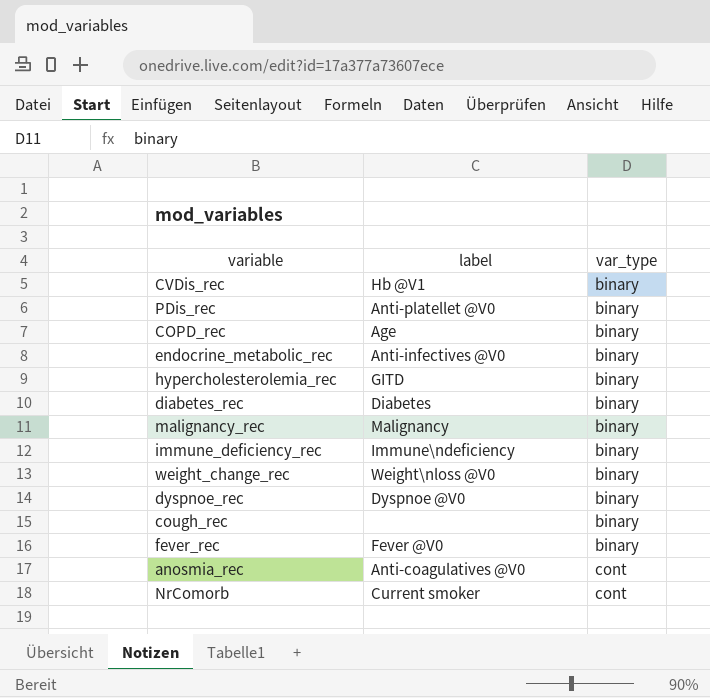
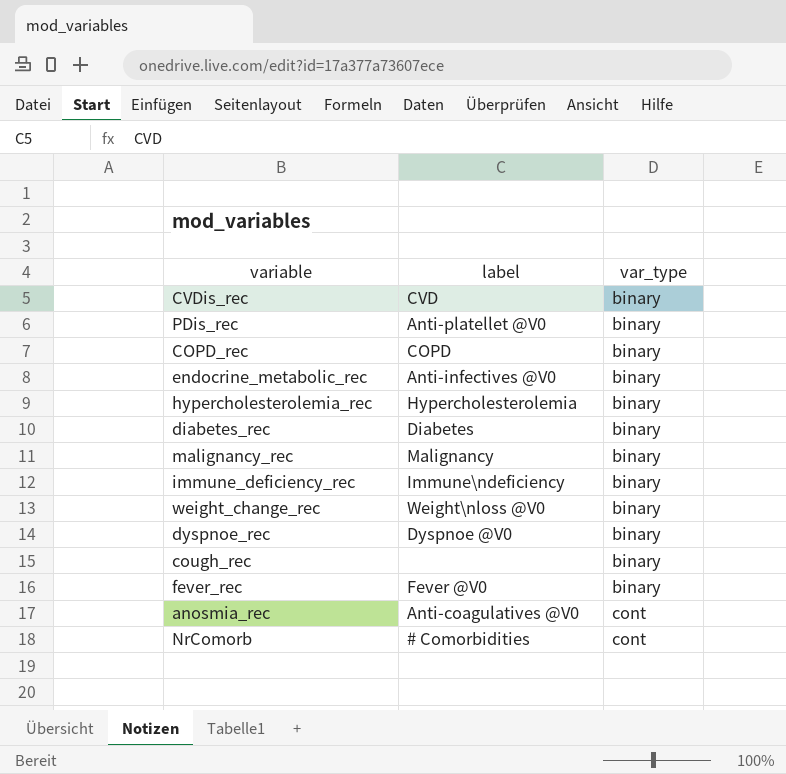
CVDis_rec | label: Hb @V1 -> CVD
COPD_rec | label: Age -> COPD
hypercholesterolemia_rec | label: GITD -> Hypercholesterolemia
NrComorb | label: Current smoker -> # Comorbidities

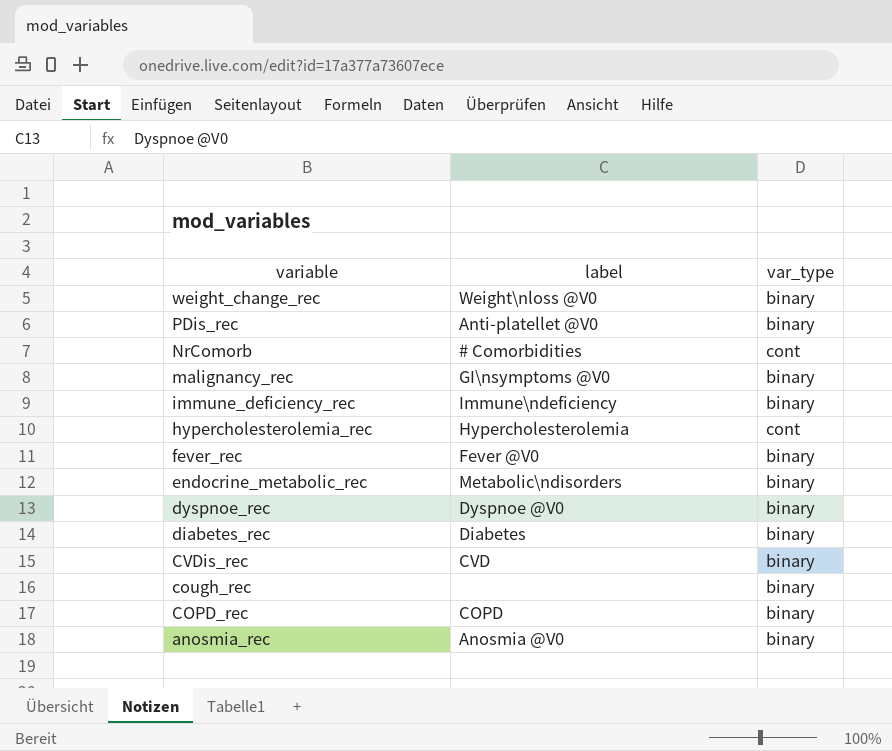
row order: var_type ascending -> variable descending
malignancy_rec | label: Malignancy -> GI\nsymptoms @V0
hypercholesterolemia_rec | var_type: binary -> cont
endocrine_metabolic_rec | label: Anti-infectives @V0 -> Metabolic\ndisorders
anosmia_rec | label: Anti-coagulatives @V0 -> Anosmia @V0
anosmia_rec | var_type: cont -> binary

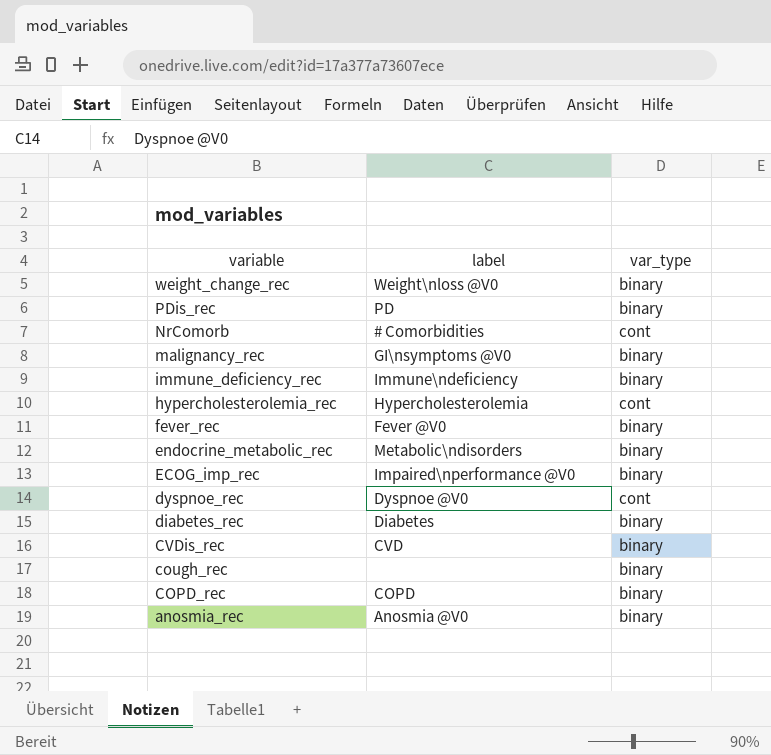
PDis_rec | label: Anti-platellet @V0 -> PD
row ECOG_imp_rec: none -> Impaired\nperformance @V0 | binary
dyspnoe_rec | var_type: binary -> cont

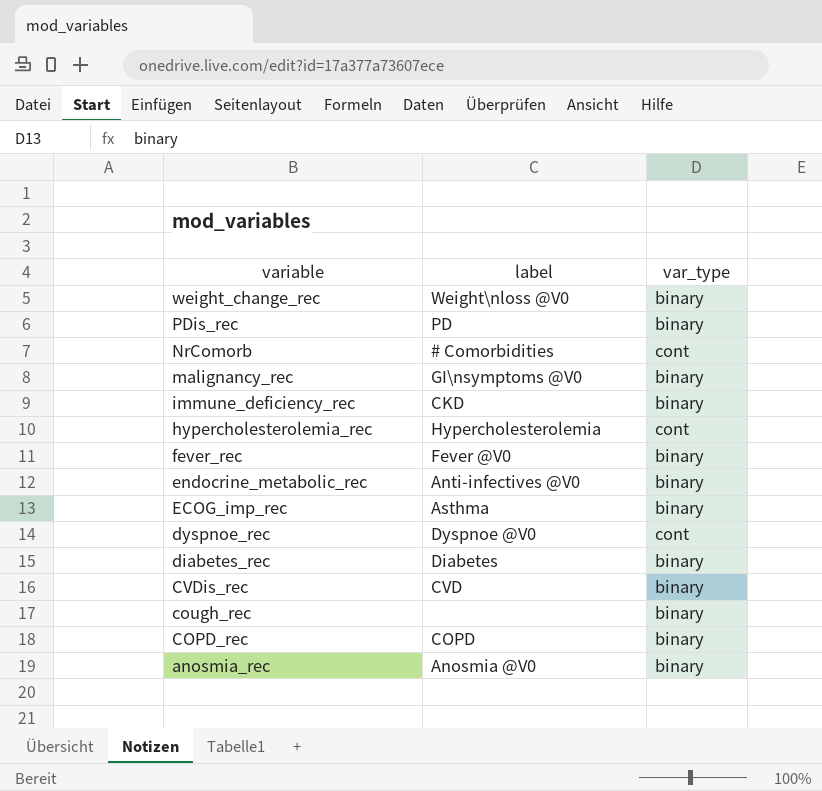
immune_deficiency_rec | label: Immune\ndeficiency -> CKD
endocrine_metabolic_rec | label: Metabolic\ndisorders -> Anti-infectives @V0
ECOG_imp_rec | label: Impaired\nperformance @V0 -> Asthma

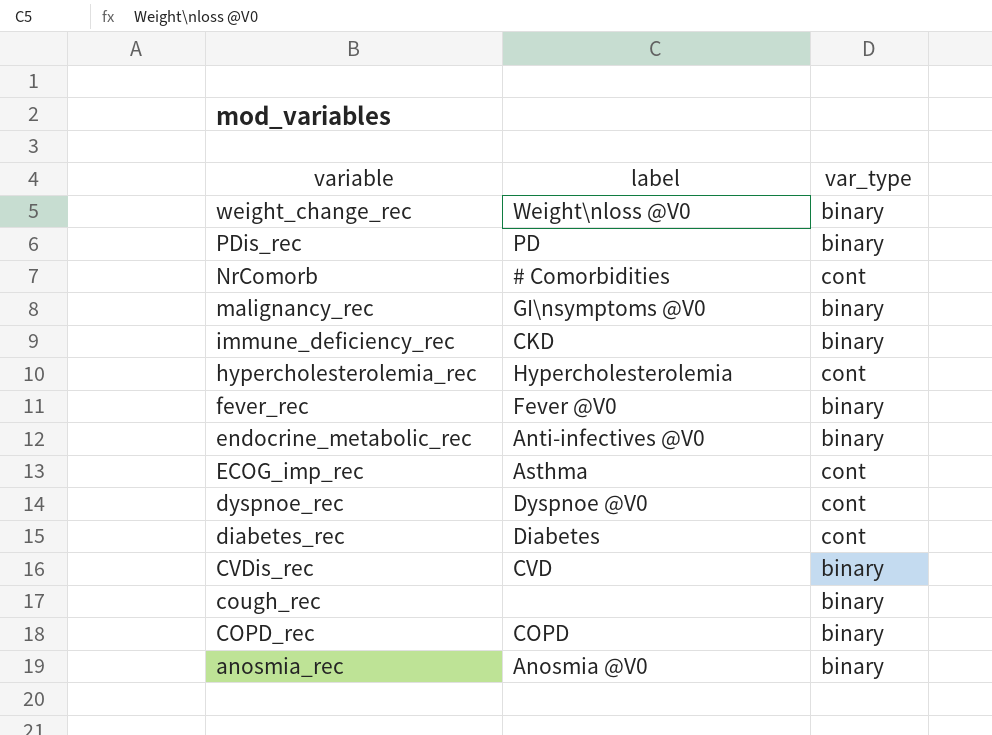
ECOG_imp_rec | var_type: binary -> cont
diabetes_rec | var_type: binary -> cont

